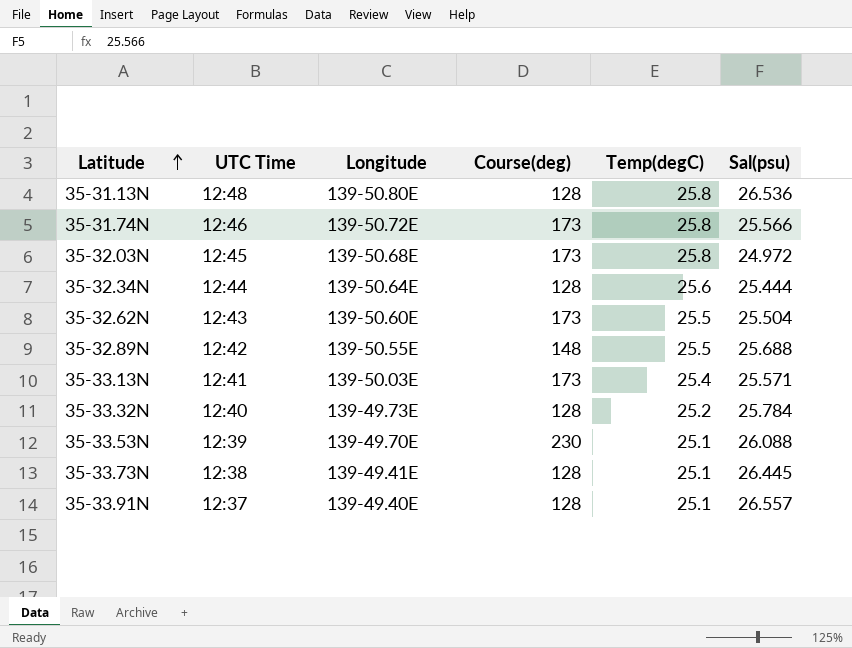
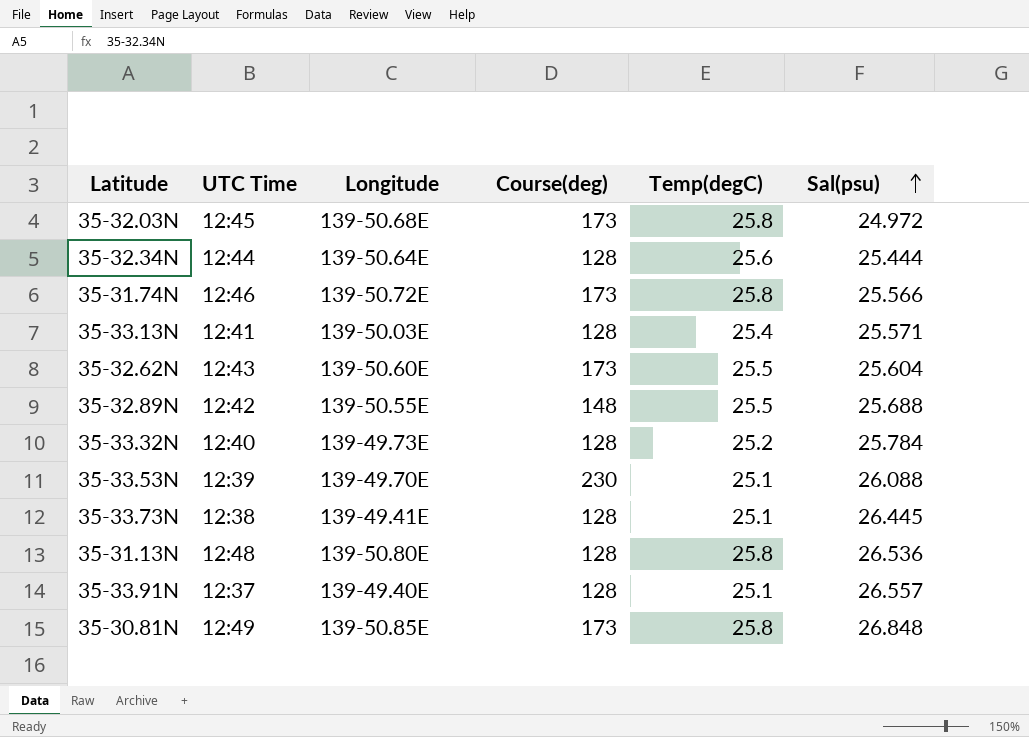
row order: Latitude ascending -> Sal(psu) ascending
35-33.13N | Course(deg): 173 -> 128
35-32.62N | Sal(psu): 25.504 -> 25.604
row 35-30.81N: none -> 12:49 | 139-50.85E | 173 | 25.8 | 26.848

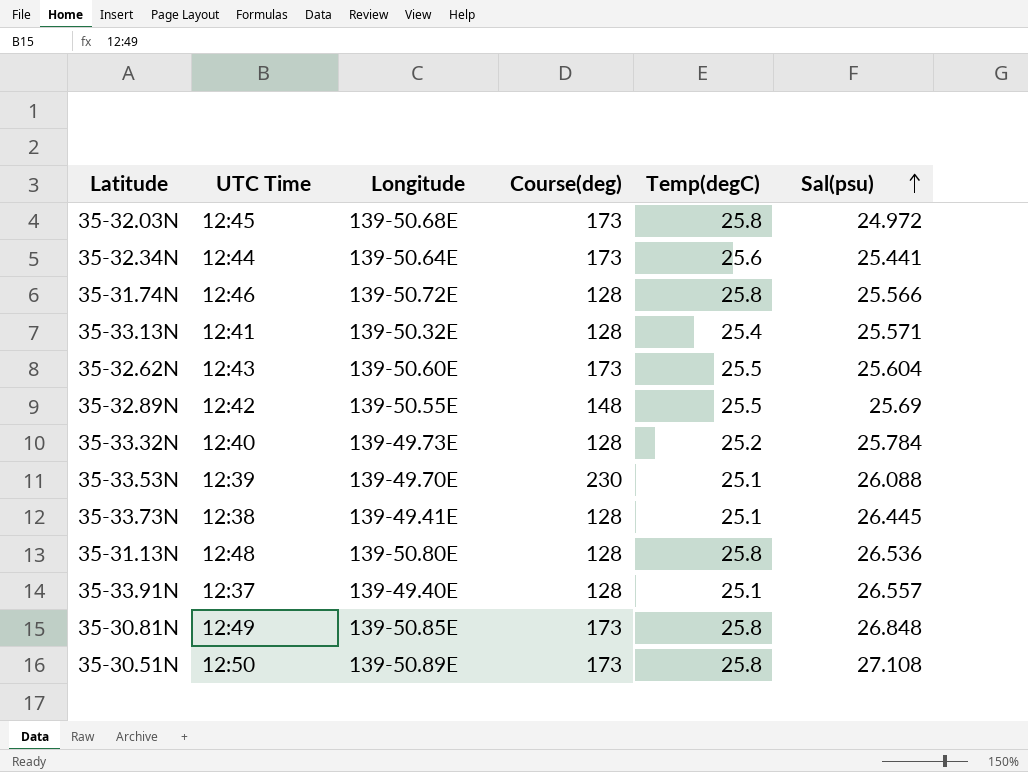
35-32.34N | Course(deg): 128 -> 173
35-32.34N | Sal(psu): 25.444 -> 25.441
35-31.74N | Course(deg): 173 -> 128
35-33.13N | Longitude: 139-50.03E -> 139-50.32E
35-32.89N | Sal(psu): 25.688 -> 25.69
row 35-30.51N: none -> 12:50 | 139-50.89E | 173 | 25.8 | 27.108

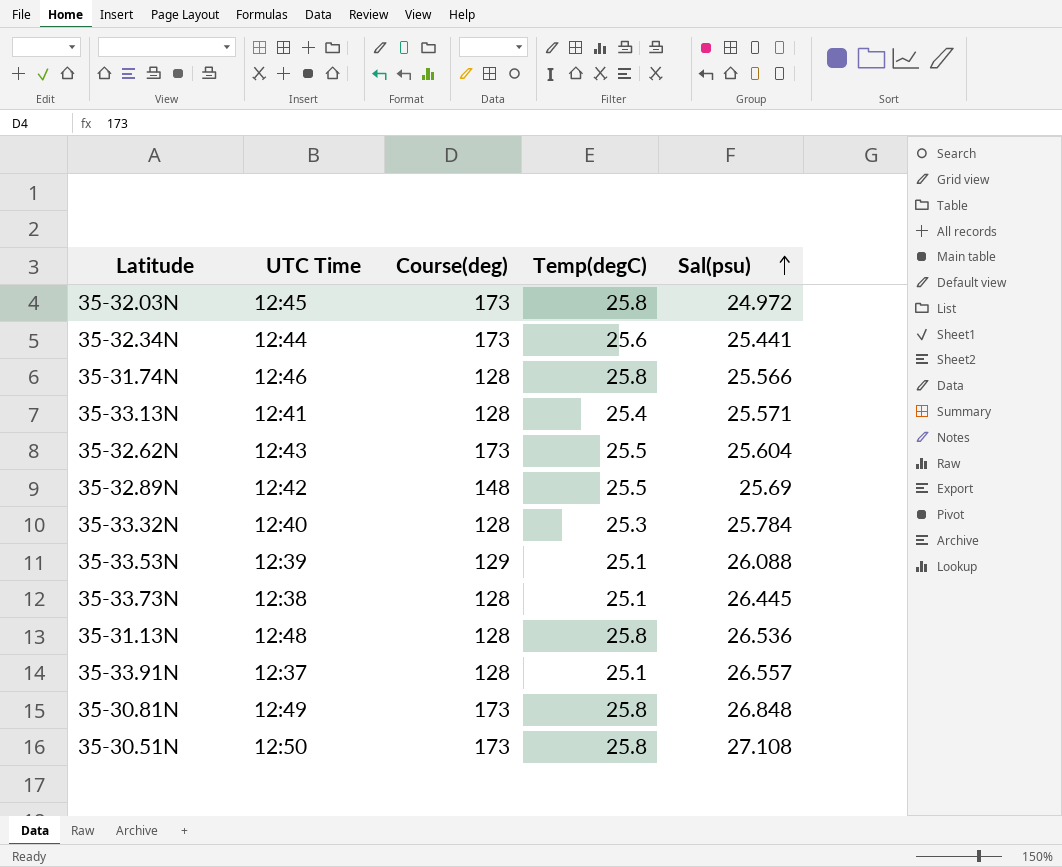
column Longitude | position: 3 -> none
35-33.32N | Temp(degC): 25.2 -> 25.3
35-33.53N | Course(deg): 230 -> 129

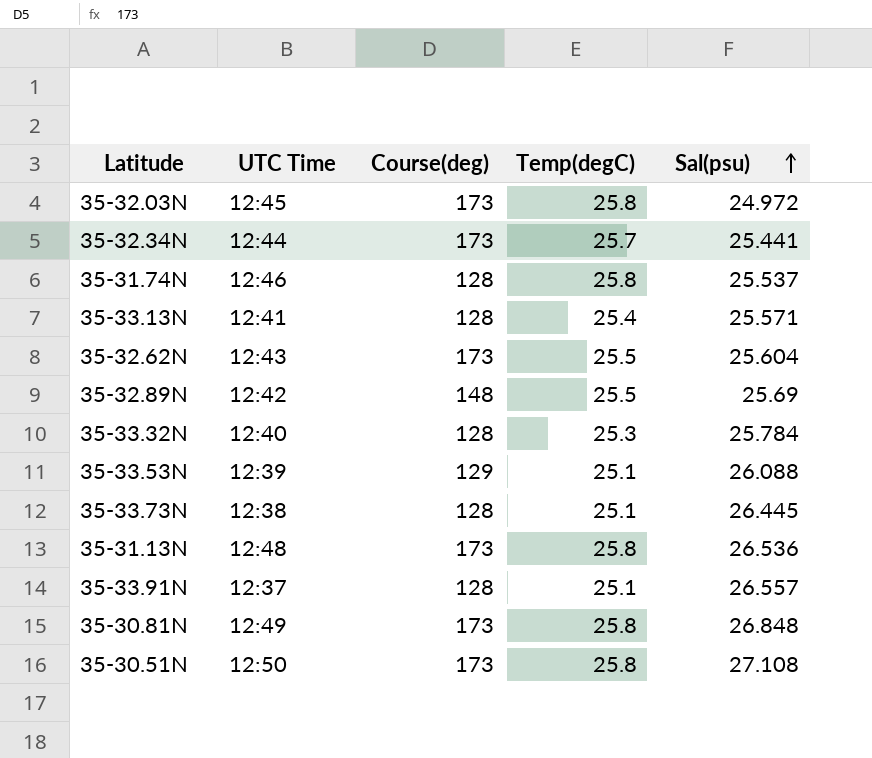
35-32.34N | Temp(degC): 25.6 -> 25.7
35-31.74N | Sal(psu): 25.566 -> 25.537
35-31.13N | Course(deg): 128 -> 173

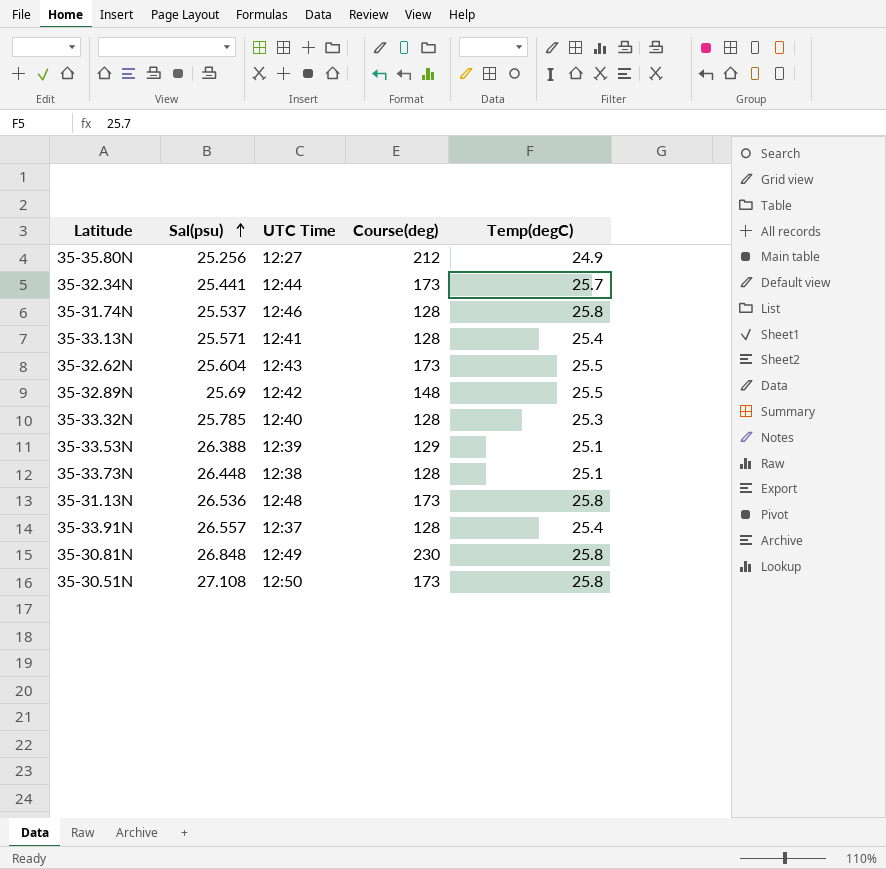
column Sal(psu) | position: 5 -> 2
row 35-32.03N: 12:45 | 173 | 25.8 | 24.972 -> none
row 35-35.80N: none -> 25.256 | 12:27 | 212 | 24.9
35-33.32N | Sal(psu): 25.784 -> 25.785
35-33.53N | Sal(psu): 26.088 -> 26.388
35-33.73N | Sal(psu): 26.445 -> 26.448
35-33.91N | Temp(degC): 25.1 -> 25.4
35-30.81N | Course(deg): 173 -> 230

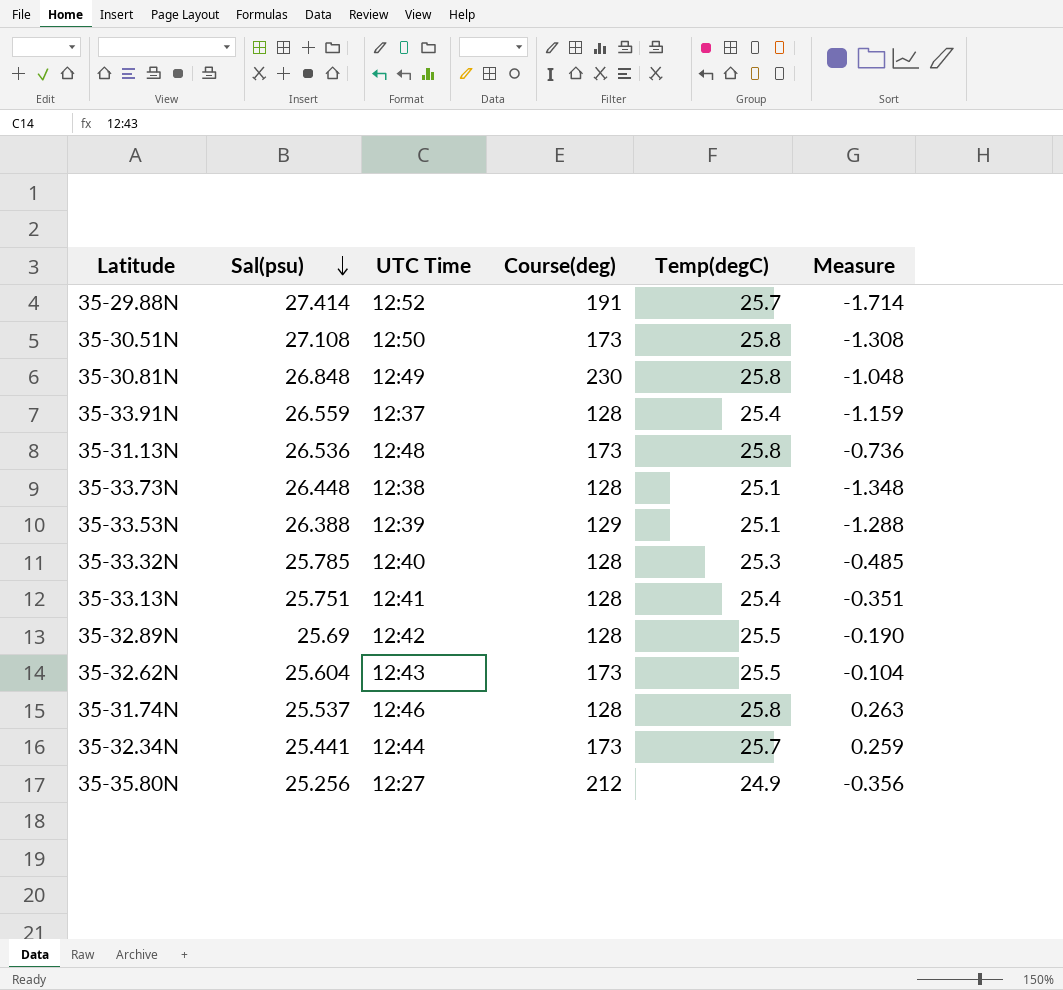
row order: Sal(psu) ascending -> Sal(psu) descending
column Measure | formula: none -> [Temp(degC)] - [Sal(psu)]
row 35-29.88N: none -> 27.414 | 12:52 | 191 | 25.7 | -1.714
35-33.91N | Sal(psu): 26.557 -> 26.559
35-33.13N | Sal(psu): 25.571 -> 25.751
35-32.89N | Course(deg): 148 -> 128

